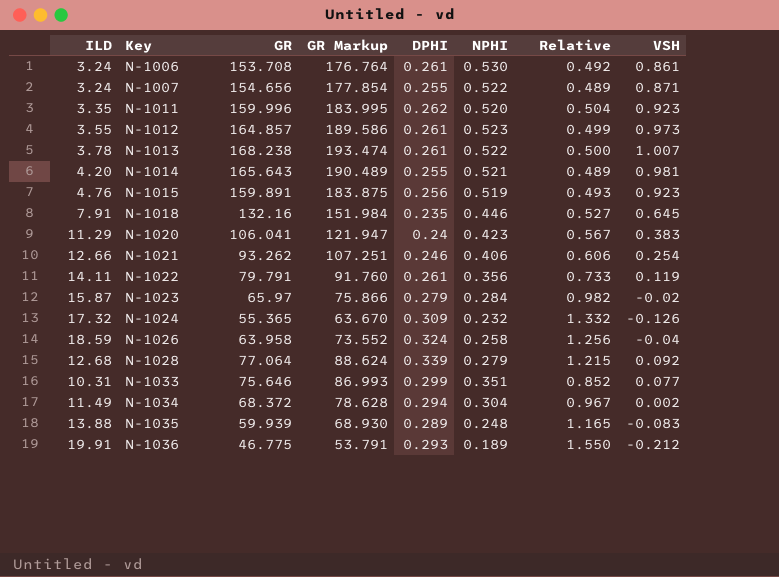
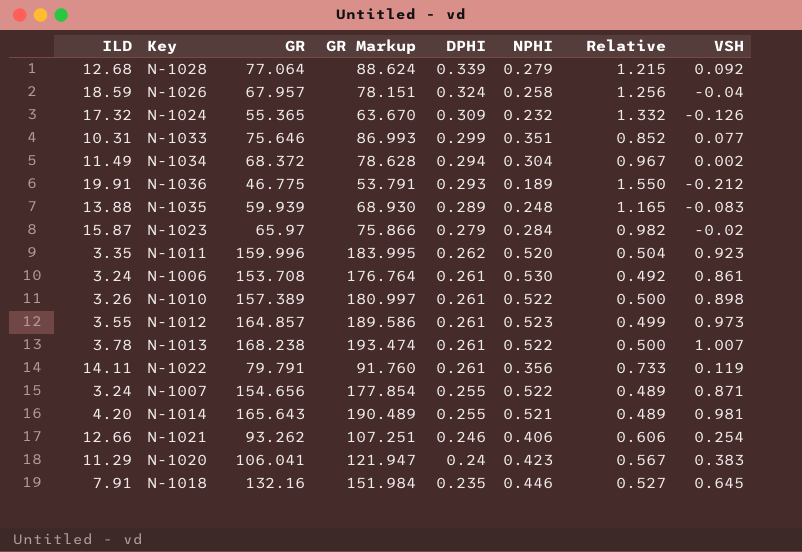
row order: Key ascending -> DPHI descending
row N-1015: 4.76 | 159.891 | 183.875 | 0.256 | 0.519 | 0.493 | 0.923 -> none
N-1026 | GR: 63.958 -> 67.957
N-1026 | GR Markup: 73.552 -> 78.151
row N-1010: none -> 3.26 | 157.389 | 180.997 | 0.261 | 0.522 | 0.500 | 0.898

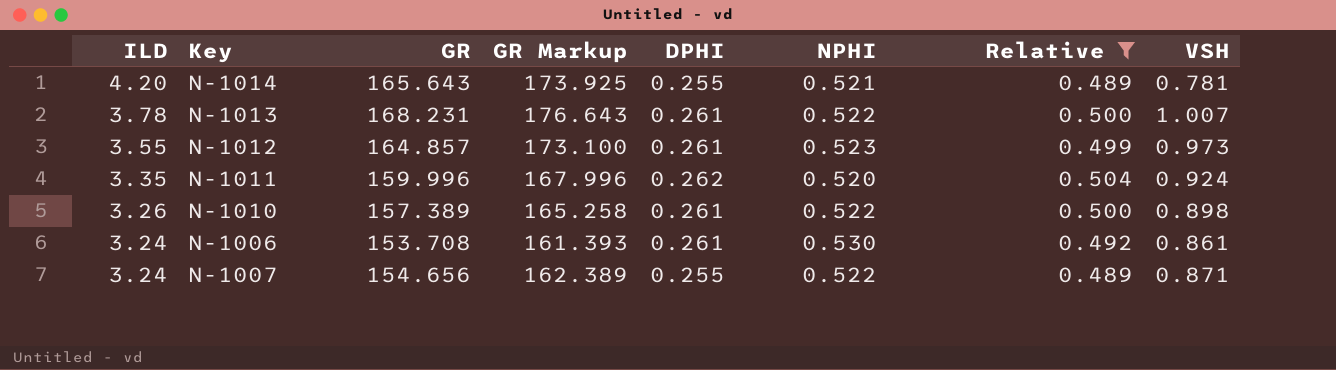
filter: none -> Relative <= 0.504
row order: DPHI descending -> ILD descending
column GR Markup | formula: [GR] * 1.15 -> [GR] * 1.05
N-1014 | VSH: 0.981 -> 0.781
N-1013 | GR: 168.238 -> 168.231
N-1011 | VSH: 0.923 -> 0.924

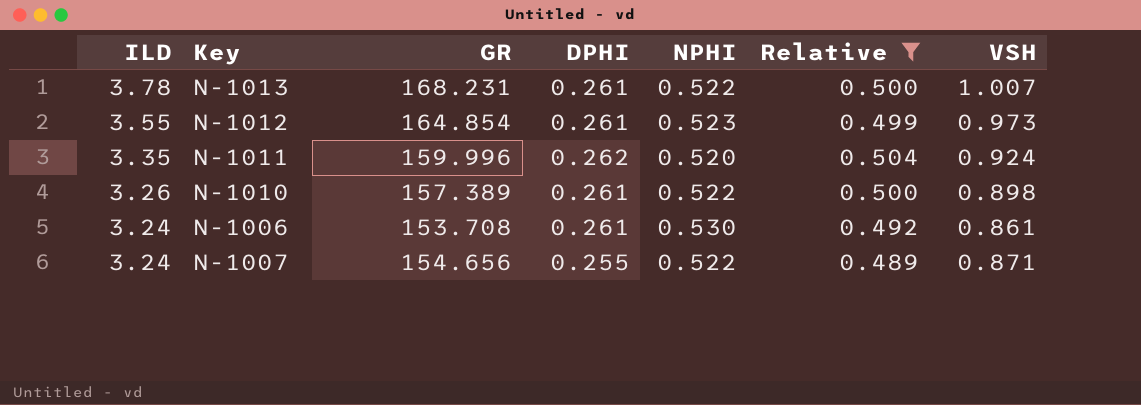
column GR Markup | formula: [GR] * 1.05 -> none
row N-1014: 4.20 | 165.643 | 173.925 | 0.255 | 0.521 | 0.489 | 0.781 -> none
N-1012 | GR: 164.857 -> 164.854

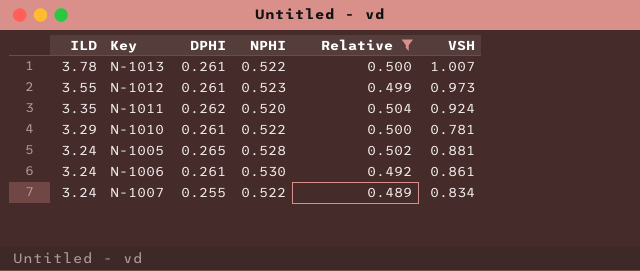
column GR | position: 3 -> none
N-1010 | ILD: 3.26 -> 3.29
N-1010 | VSH: 0.898 -> 0.781
row N-1005: none -> 3.24 | 0.265 | 0.528 | 0.502 | 0.881
N-1007 | VSH: 0.871 -> 0.834

